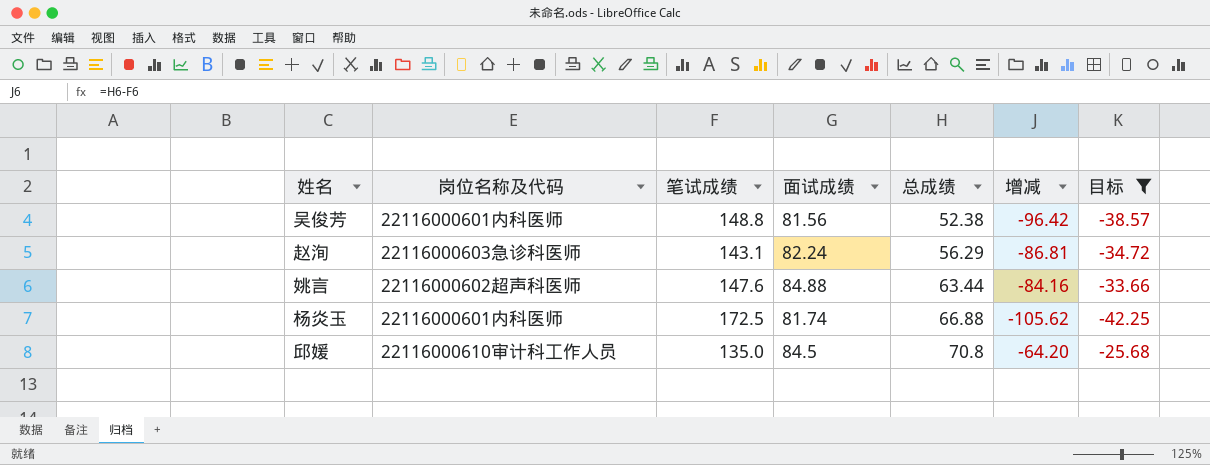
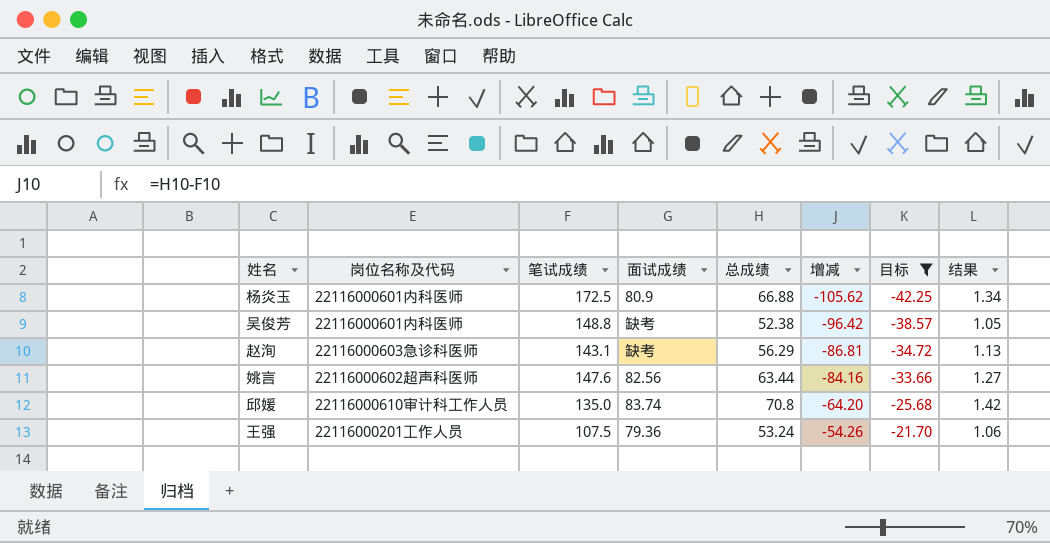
row order: 总成绩 ascending -> 增减 ascending
column 结果 | formula: none -> [总成绩] * 0.02
杨炎玉 | 面试成绩: 81.74 -> 80.9
吴俊芳 | 面试成绩: 81.56 -> 缺考
赵洵 | 面试成绩: 82.24 -> 缺考
姚言 | 面试成绩: 84.88 -> 82.56
邱媛 | 面试成绩: 84.5 -> 83.74
row 王强: none -> 22116000201工作人员 | 107.5 | 79.36 | 53.24 | -54.26 | -21.70 | 1.06

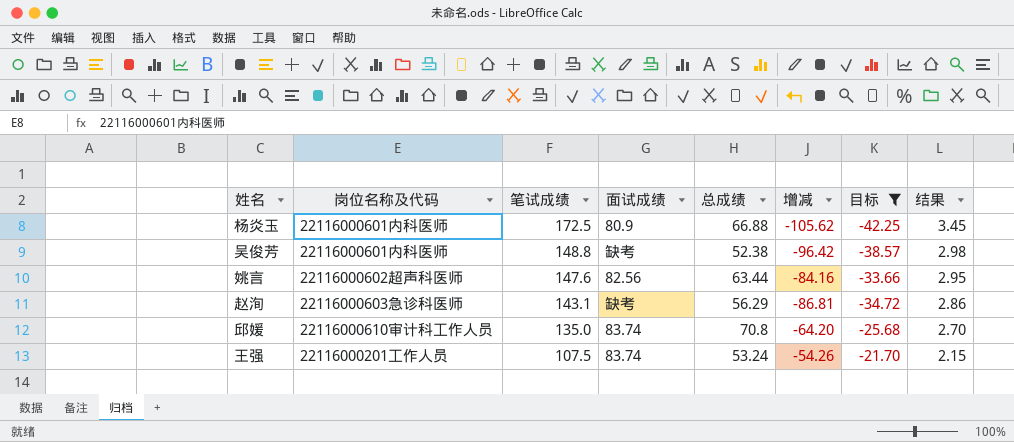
row order: 增减 ascending -> 笔试成绩 descending
column 结果 | formula: [总成绩] * 0.02 -> [笔试成绩] * 0.02
王强 | 面试成绩: 79.36 -> 83.74

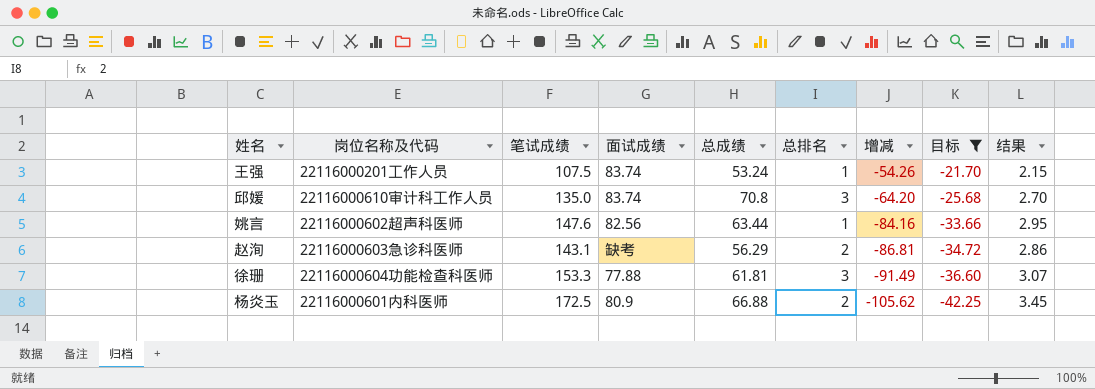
row order: 笔试成绩 descending -> 增减 descending
column 总排名 | position: none -> 6
row 吴俊芳: 22116000601内科医师 | 148.8 | 缺考 | 52.38 | -96.42 | -38.57 | 2.98 -> none
row 徐珊: none -> 22116000604功能检查科医师 | 153.3 | 77.88 | 61.81 | 3 | -91.49 | -36.60 | 3.07

